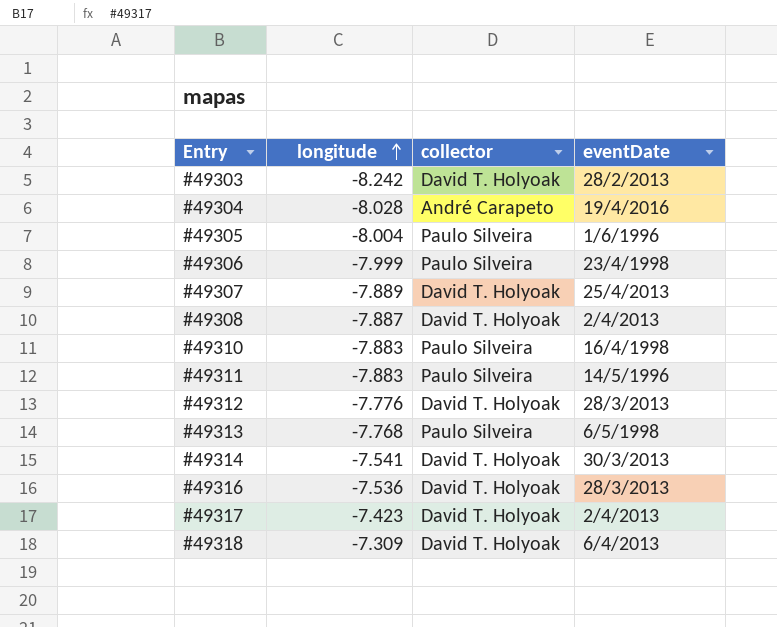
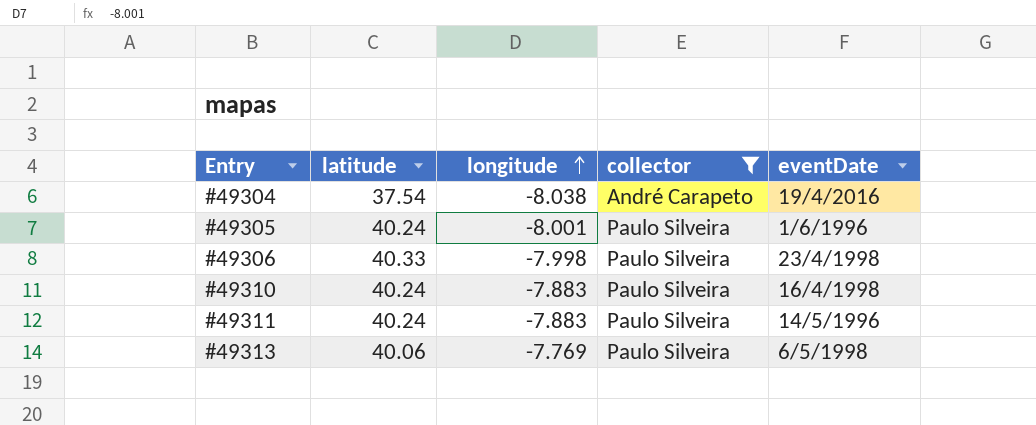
filter: none -> collector != David T. Holyoak
column latitude | position: none -> 2
#49304 | longitude: -8.028 -> -8.038
#49305 | longitude: -8.004 -> -8.001
#49306 | longitude: -7.999 -> -7.998
#49313 | longitude: -7.768 -> -7.769

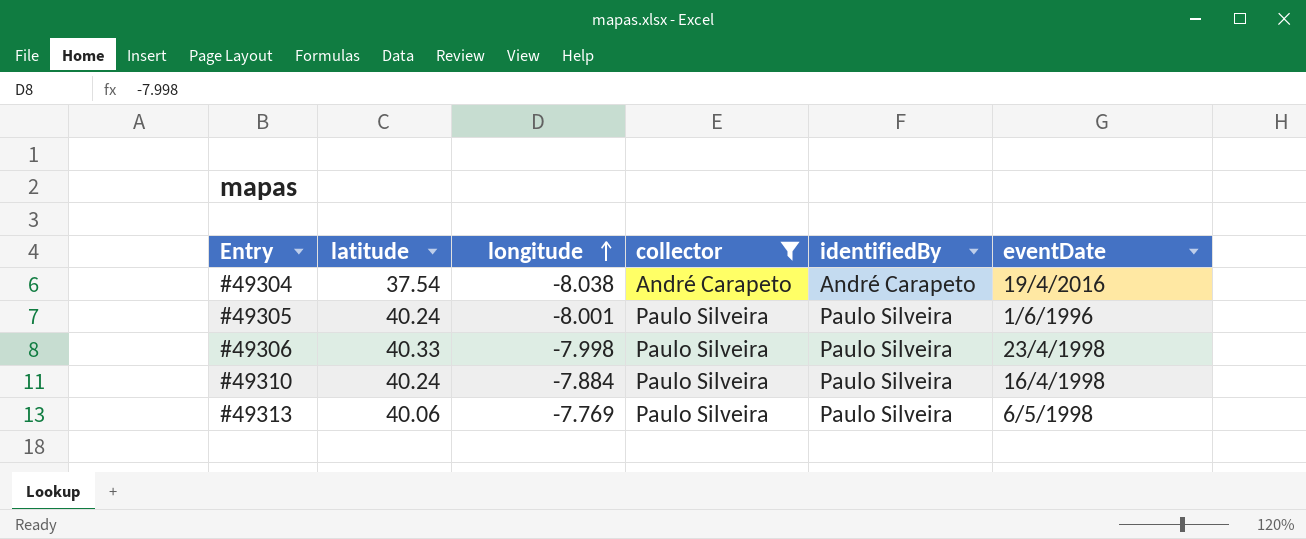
column identifiedBy | position: none -> 5
row #49311: 40.24 | -7.883 | Paulo Silveira | 14/5/1996 -> none
#49310 | longitude: -7.883 -> -7.884

